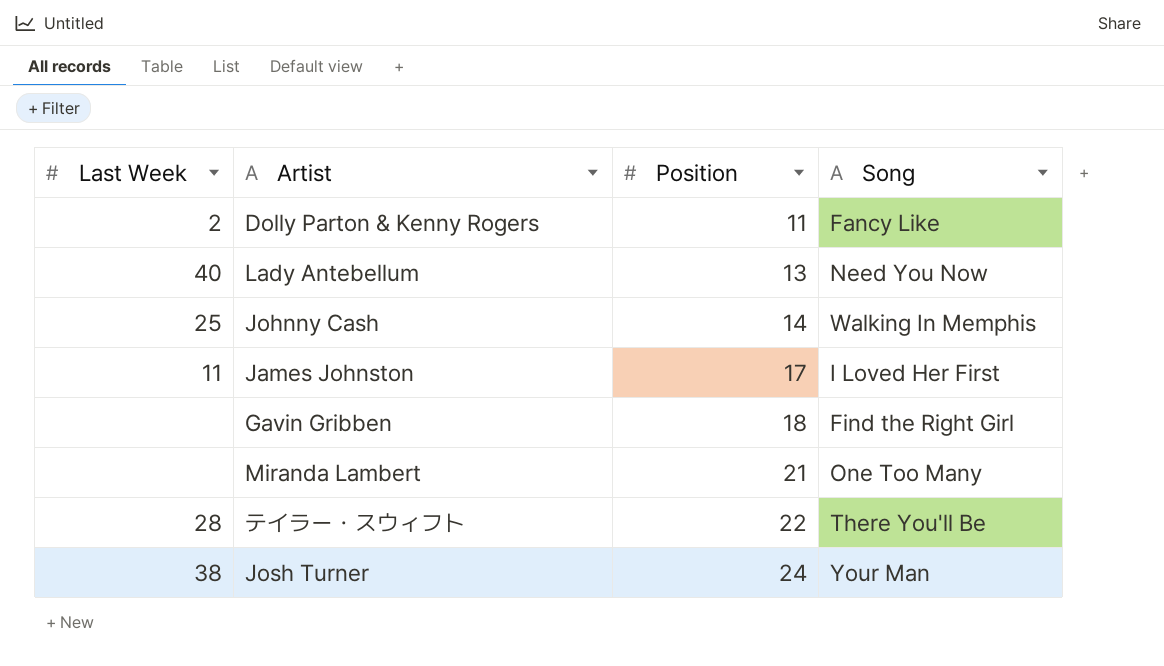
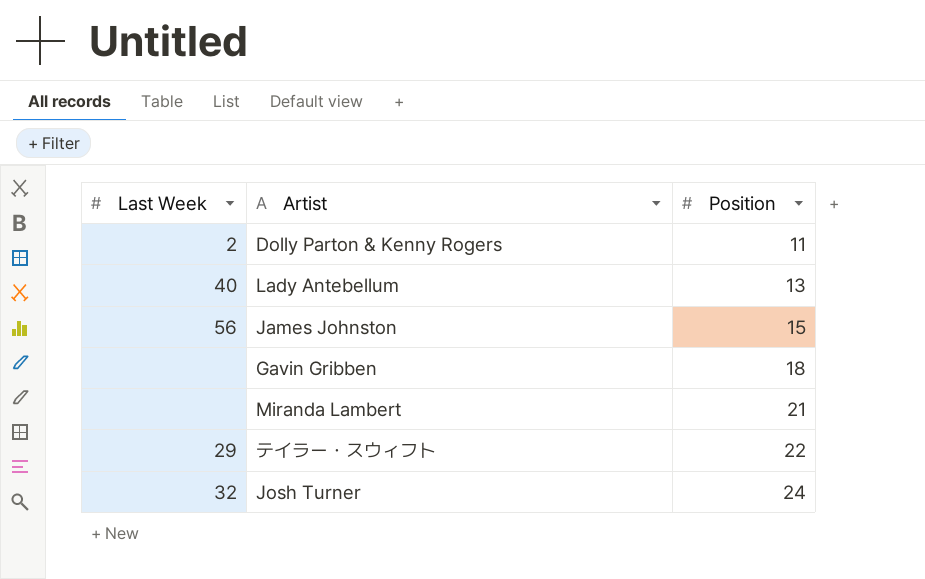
column Song | position: 4 -> none
row Johnny Cash: 25 | 14 | Walking In Memphis -> none
James Johnston | Last Week: 11 -> 56
James Johnston | Position: 17 -> 15
テイラー・スウィフト | Last Week: 28 -> 29
Josh Turner | Last Week: 38 -> 32

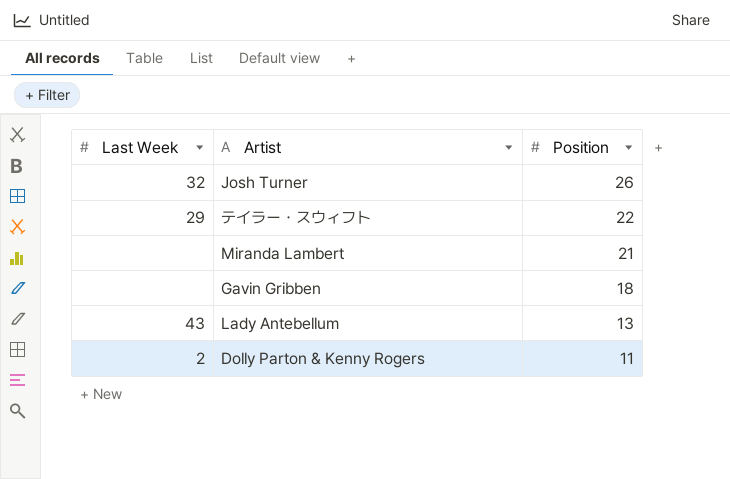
row order: Position ascending -> Position descending
row James Johnston: 56 | 15 -> none
Josh Turner | Position: 24 -> 26
Lady Antebellum | Last Week: 40 -> 43

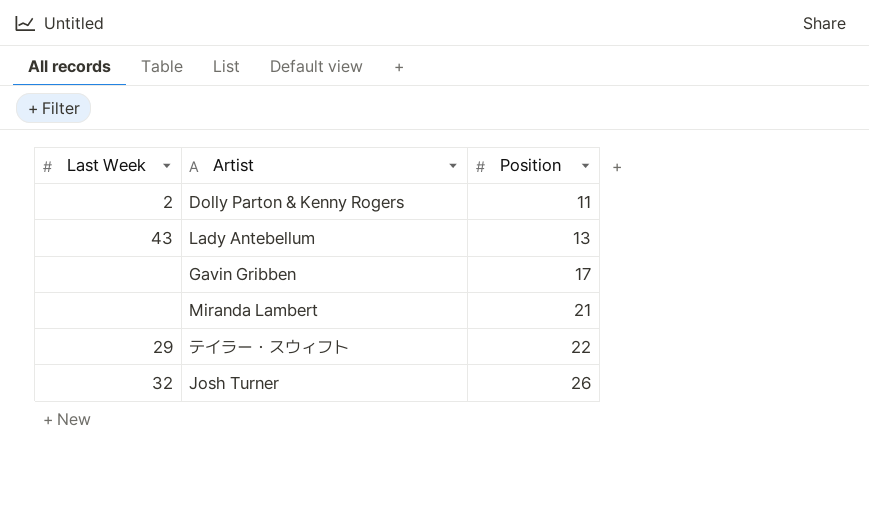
row order: Position descending -> Position ascending
Gavin Gribben | Position: 18 -> 17

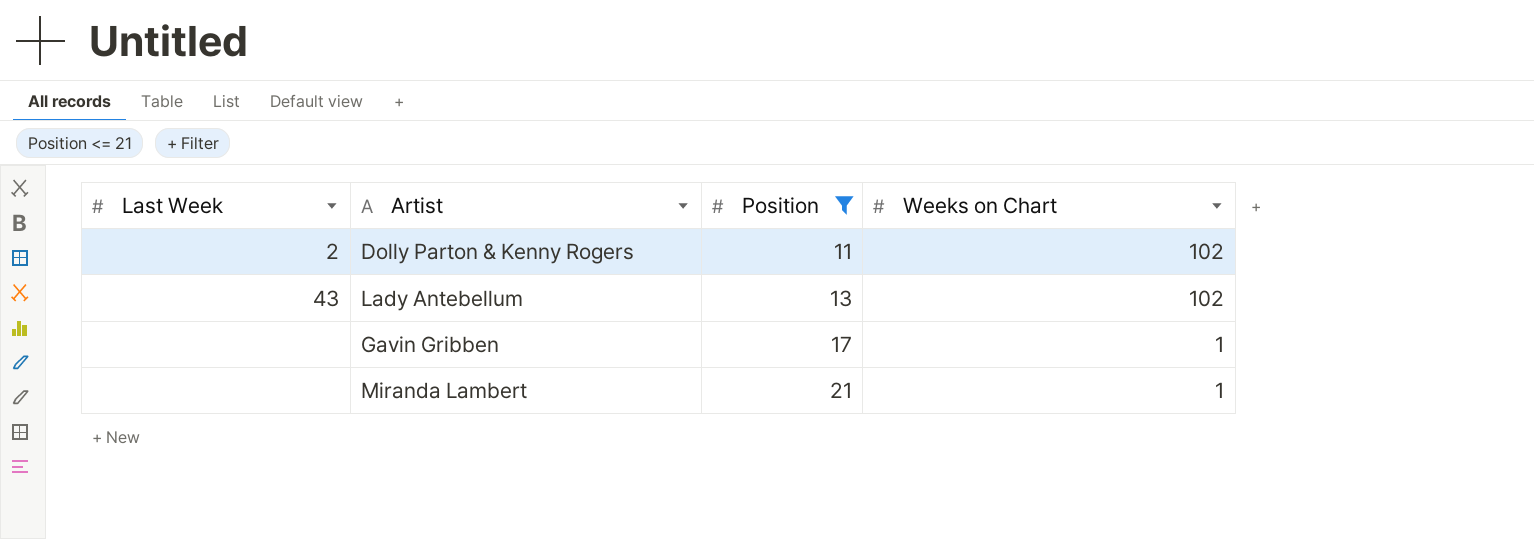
filter: none -> Position <= 21
column Weeks on Chart | position: none -> 4

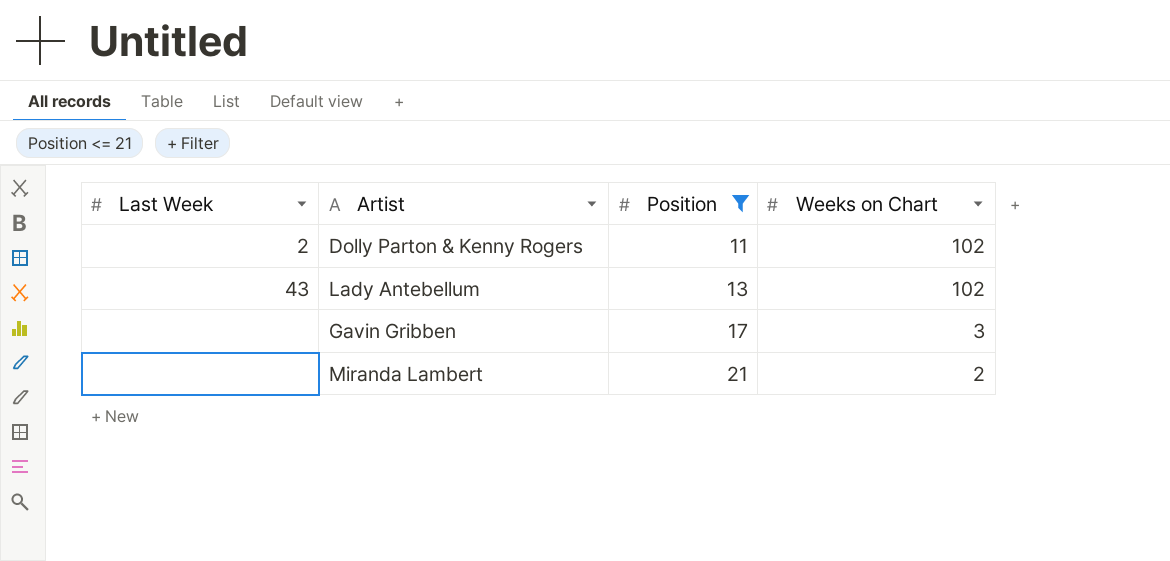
Gavin Gribben | Weeks on Chart: 1 -> 3
Miranda Lambert | Weeks on Chart: 1 -> 2

